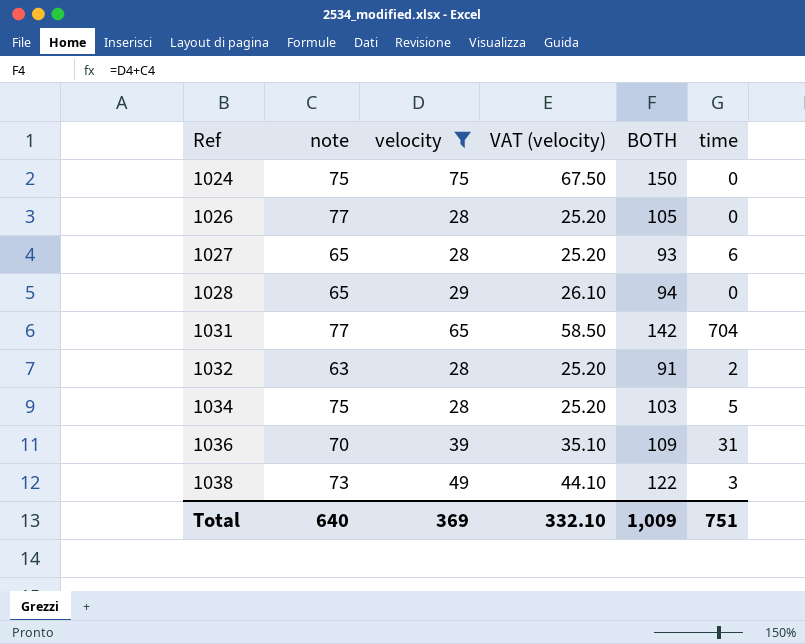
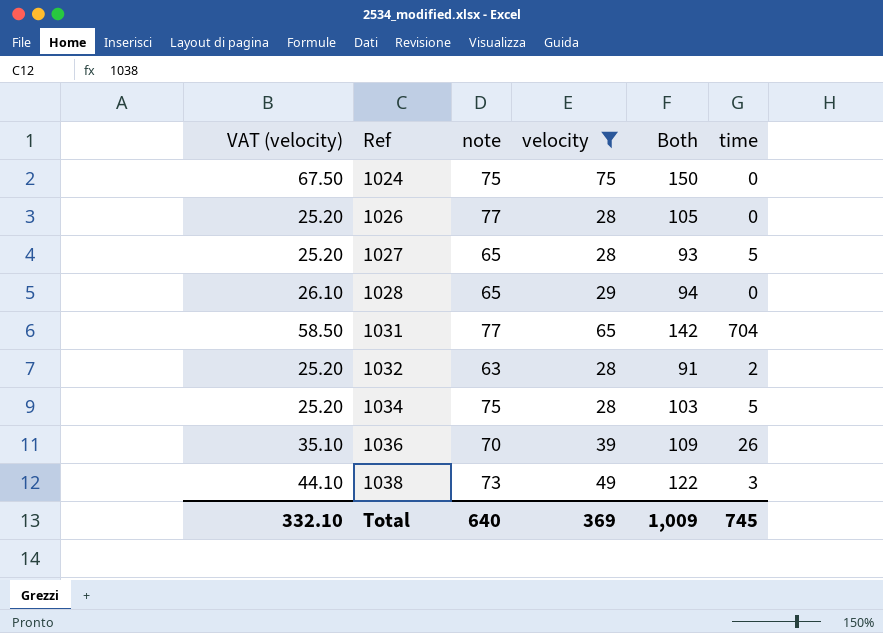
column VAT (velocity) | position: 4 -> 1
column name: BOTH -> Both
1027 | time: 6 -> 5
1036 | time: 31 -> 26
Total | time: 751 -> 745

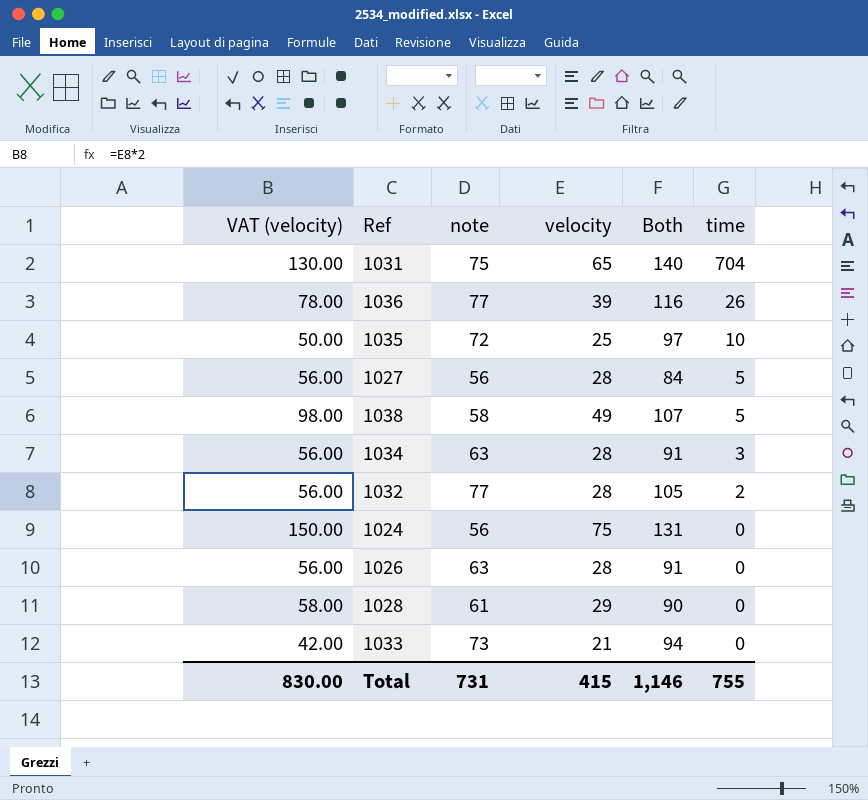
filter: velocity >= 28 -> none
row order: Ref ascending -> time descending
column VAT (velocity) | formula: [velocity] * 0.9 -> [velocity] * 2
1031 | note: 77 -> 75
1031 | Both: 142 -> 140
1036 | note: 70 -> 77
1036 | Both: 109 -> 116
1027 | note: 65 -> 56
1027 | Both: 93 -> 84
1038 | note: 73 -> 58
1038 | Both: 122 -> 107
1038 | time: 3 -> 5
1034 | note: 75 -> 63
1034 | Both: 103 -> 91
1034 | time: 5 -> 3
1032 | note: 63 -> 77
1032 | Both: 91 -> 105
1024 | note: 75 -> 56
1024 | Both: 150 -> 131
1026 | note: 77 -> 63
1026 | Both: 105 -> 91
1028 | note: 65 -> 61
1028 | Both: 94 -> 90
Total | VAT (velocity): 332.10 -> 830.00
Total | note: 640 -> 731
Total | velocity: 369 -> 415
Total | Both: 1,009 -> 1,146
Total | time: 745 -> 755

